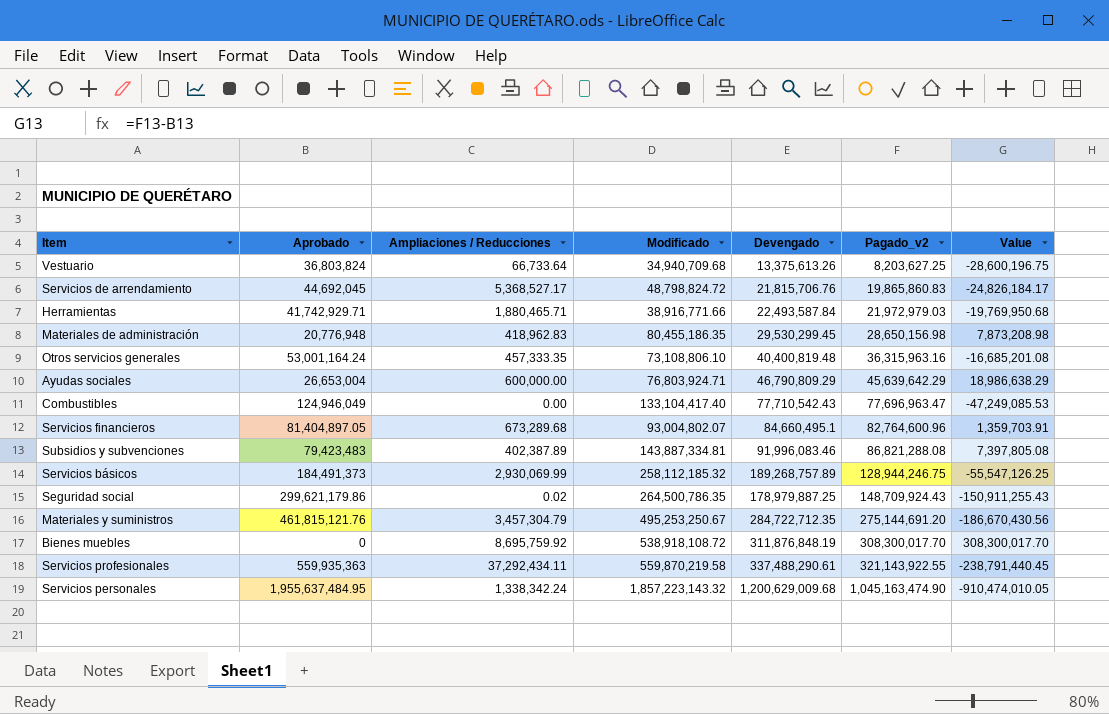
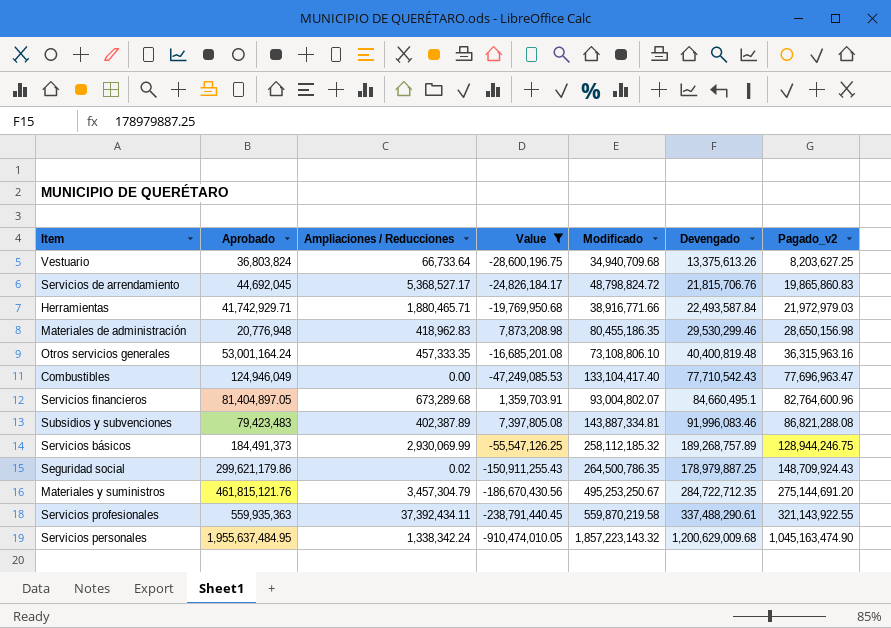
filter: none -> Value <= 7,873,208.98
column Value | position: 7 -> 4
Materiales de administración | Devengado: 29,530,299.45 -> 29,530,299.46
Servicios profesionales | Ampliaciones / Reducciones: 37,292,434.11 -> 37,392,434.11

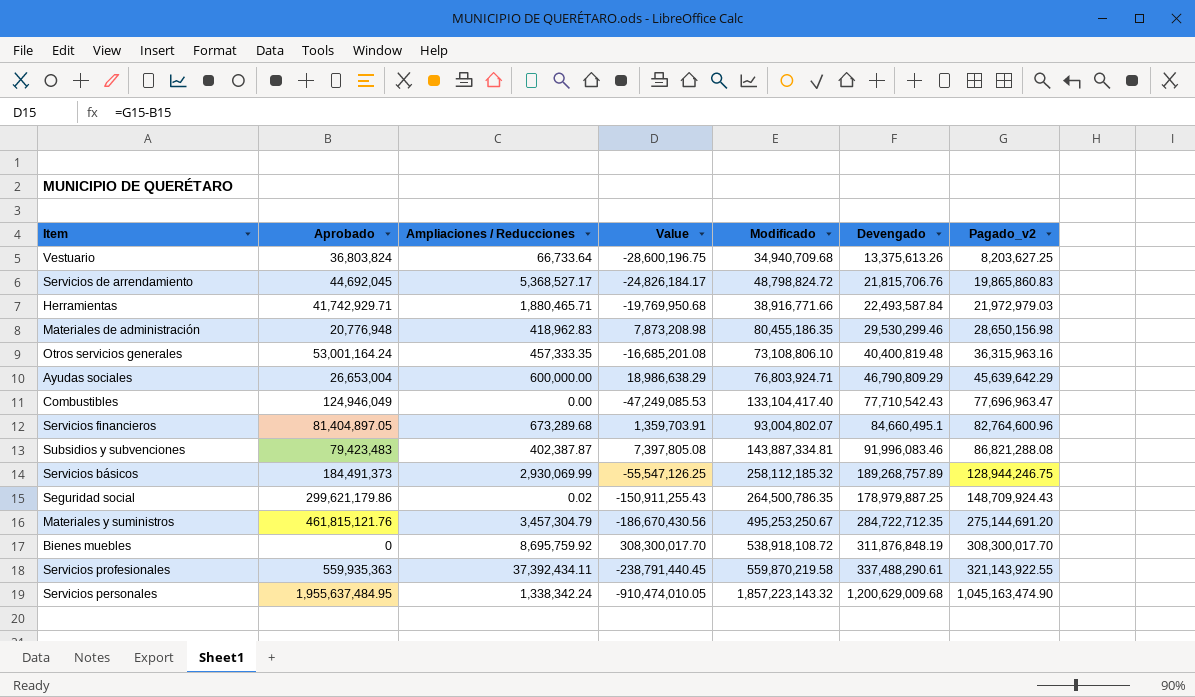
filter: Value <= 7,873,208.98 -> none
Subsidios y subvenciones | Ampliaciones / Reducciones: 402,387.89 -> 402,387.87

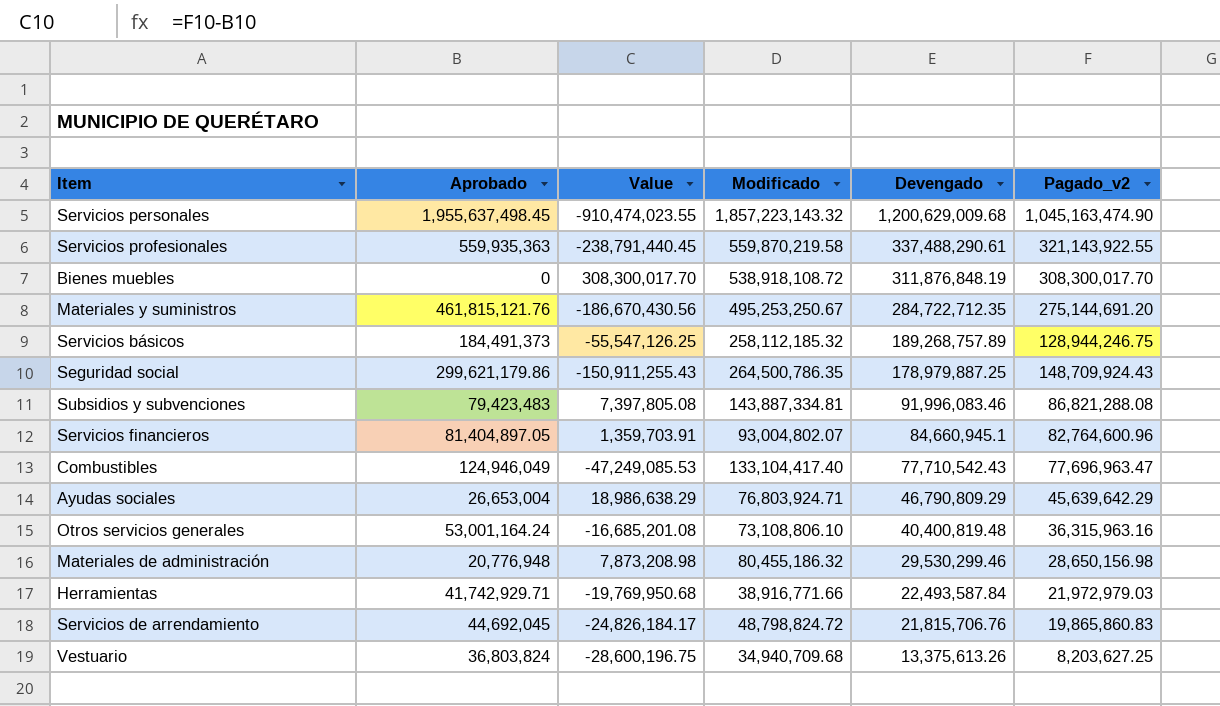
row order: Pagado_v2 ascending -> Devengado descending
column Ampliaciones / Reducciones | position: 3 -> none
Servicios personales | Aprobado: 1,955,637,484.95 -> 1,955,637,498.45
Servicios personales | Value: -910,474,010.05 -> -910,474,023.55
Servicios financieros | Devengado: 84,660,495.1 -> 84,660,945.1
Materiales de administración | Modificado: 80,455,186.35 -> 80,455,186.32

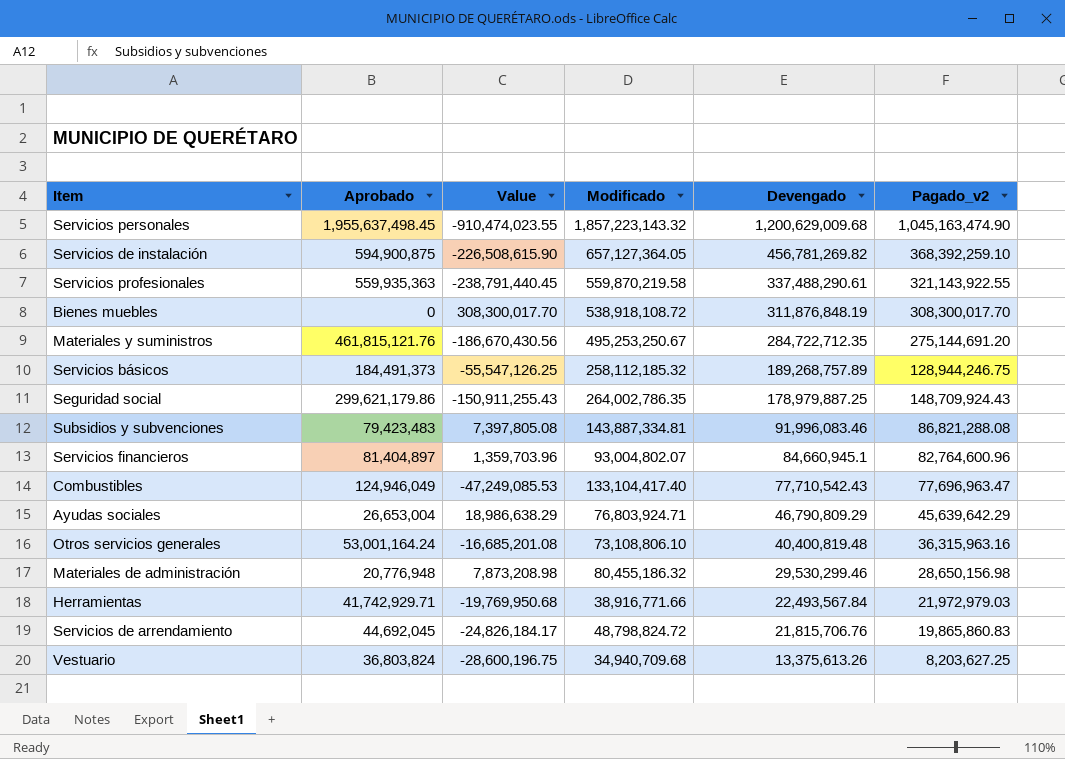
row Servicios de instalación: none -> 594,900,875 | -226,508,615.90 | 657,127,364.05 | 456,781,269.82 | 368,392,259.10
Seguridad social | Modificado: 264,500,786.35 -> 264,002,786.35
Servicios financieros | Aprobado: 81,404,897.05 -> 81,404,897
Servicios financieros | Value: 1,359,703.91 -> 1,359,703.96
Herramientas | Devengado: 22,493,587.84 -> 22,493,567.84

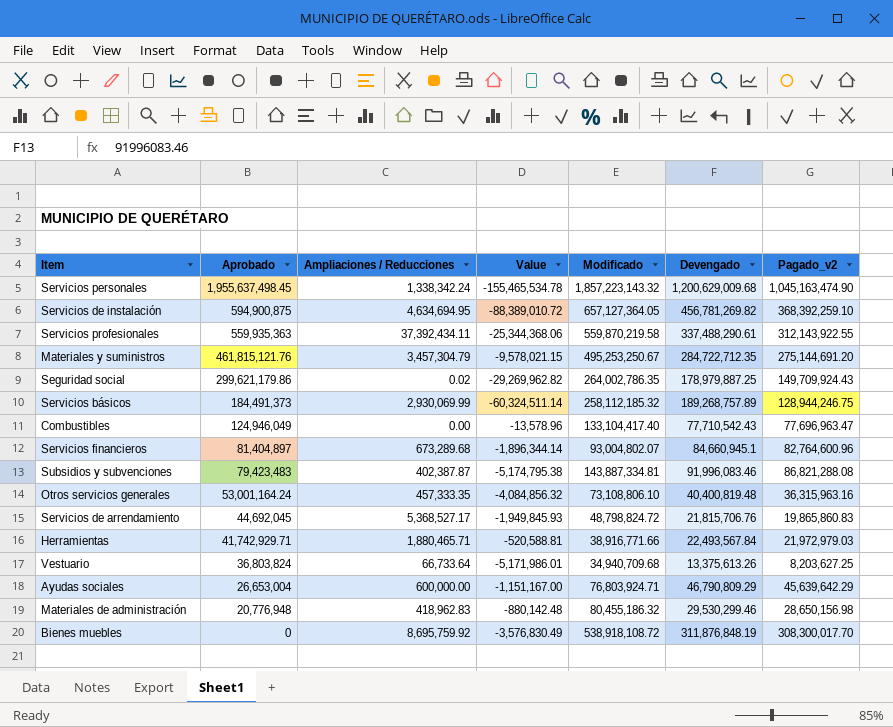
row order: Devengado descending -> Aprobado descending
column Ampliaciones / Reducciones | position: none -> 3
column Value | formula: [Pagado_v2] - [Aprobado] -> [Pagado_v2] - [Devengado]
Servicios profesionales | Pagado_v2: 321,143,922.55 -> 312,143,922.55
Seguridad social | Pagado_v2: 148,709,924.43 -> 149,709,924.43

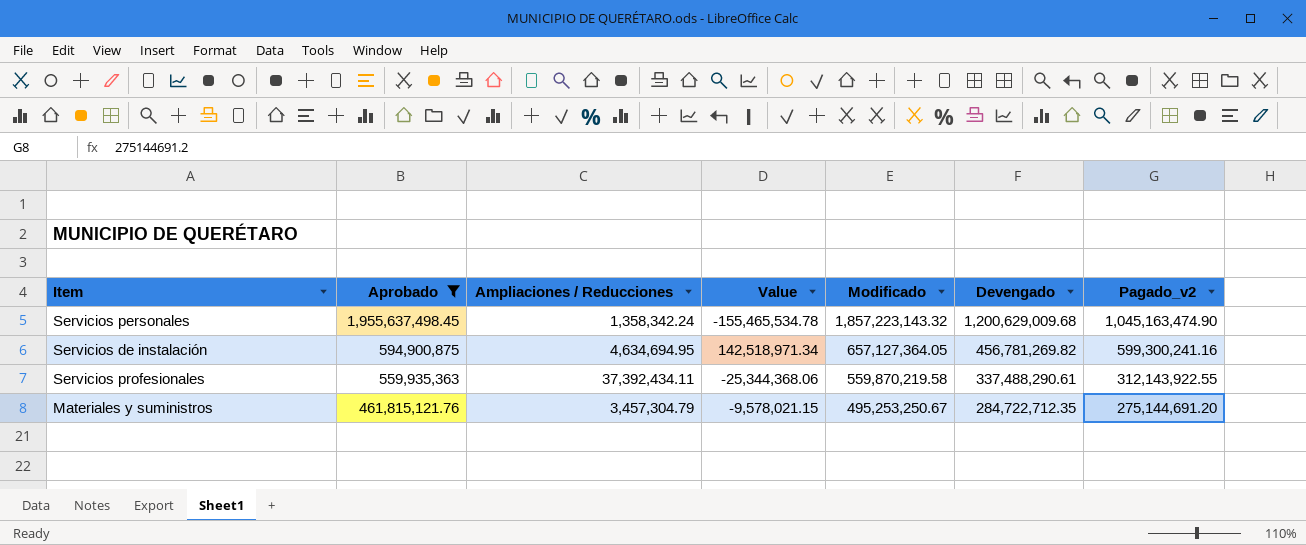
filter: none -> Aprobado >= 461,815,121.76
Servicios personales | Ampliaciones / Reducciones: 1,338,342.24 -> 1,358,342.24
Servicios de instalación | Value: -88,389,010.72 -> 142,518,971.34
Servicios de instalación | Pagado_v2: 368,392,259.10 -> 599,300,241.16

